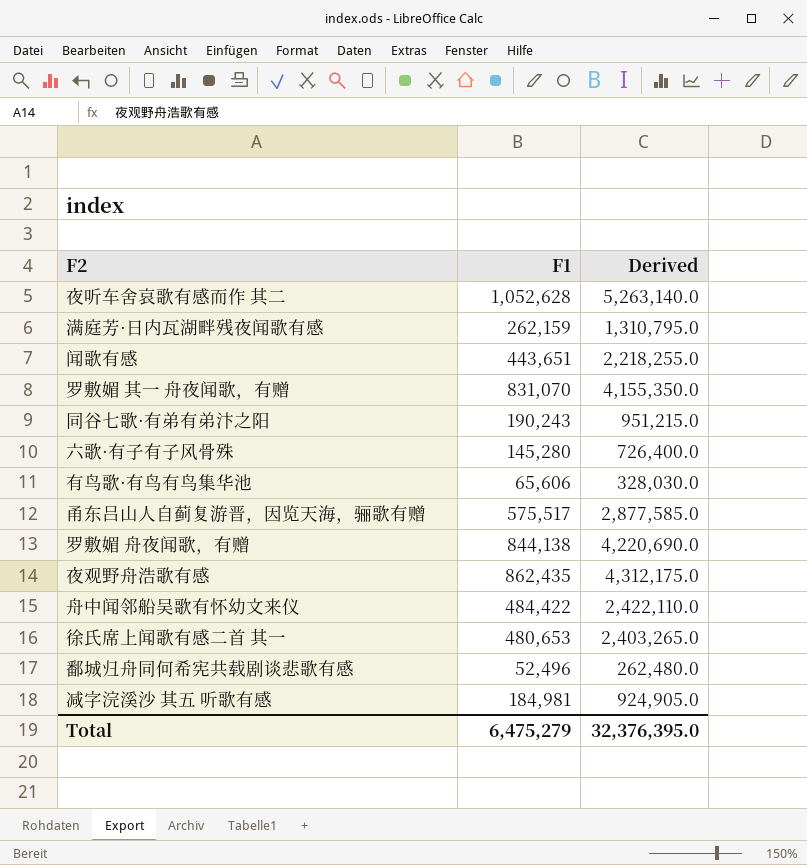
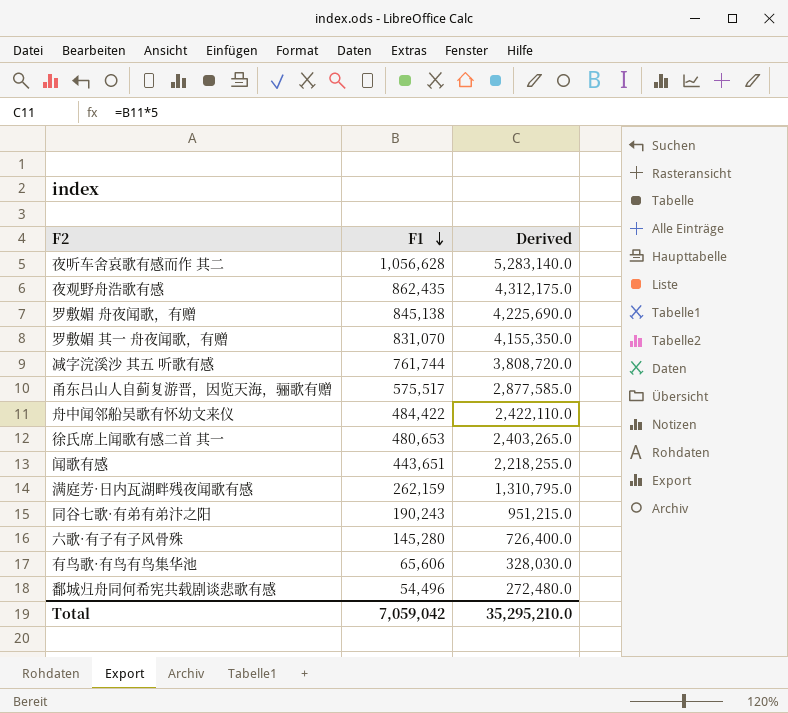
row order: none -> F1 descending
夜听车舍哀歌有感而作 其二 | F1: 1,052,628 -> 1,056,628
夜听车舍哀歌有感而作 其二 | Derived: 5,263,140.0 -> 5,283,140.0
罗敷媚 舟夜闻歌，有赠 | F1: 844,138 -> 845,138
罗敷媚 舟夜闻歌，有赠 | Derived: 4,220,690.0 -> 4,225,690.0
减字浣溪沙 其五 听歌有感 | F1: 184,981 -> 761,744
减字浣溪沙 其五 听歌有感 | Derived: 924,905.0 -> 3,808,720.0
鄱城归舟同何希宪共载剧谈悲歌有感 | F1: 52,496 -> 54,496
鄱城归舟同何希宪共载剧谈悲歌有感 | Derived: 262,480.0 -> 272,480.0
Total | F1: 6,475,279 -> 7,059,042
Total | Derived: 32,376,395.0 -> 35,295,210.0

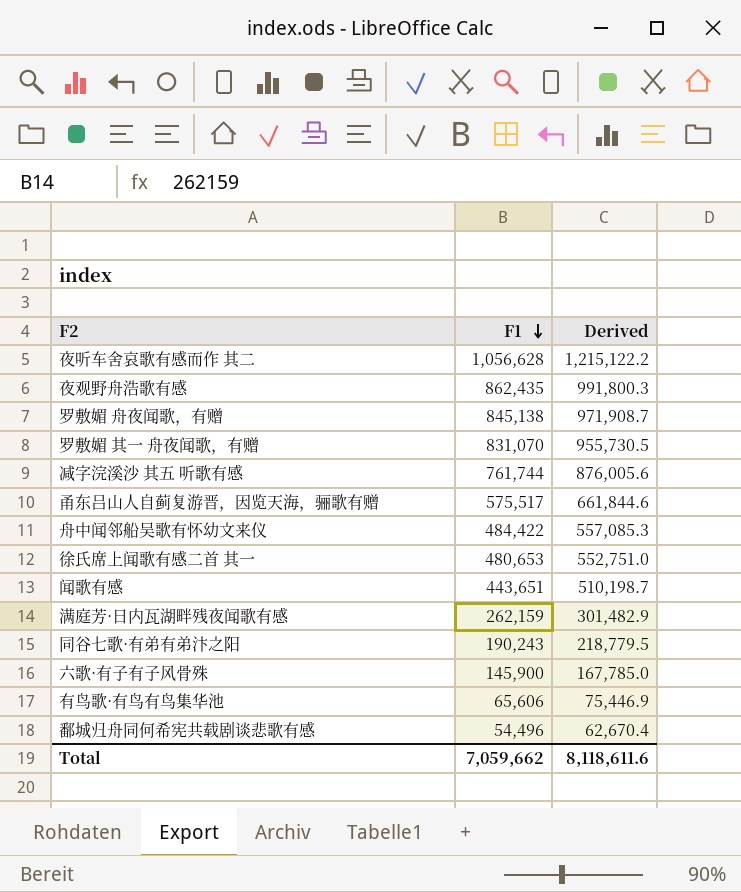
column Derived | formula: [F1] * 5 -> [F1] * 1.15
六歌·有子有子风骨殊 | F1: 145,280 -> 145,900
Total | F1: 7,059,042 -> 7,059,662
Total | Derived: 35,295,210.0 -> 8,118,611.6

